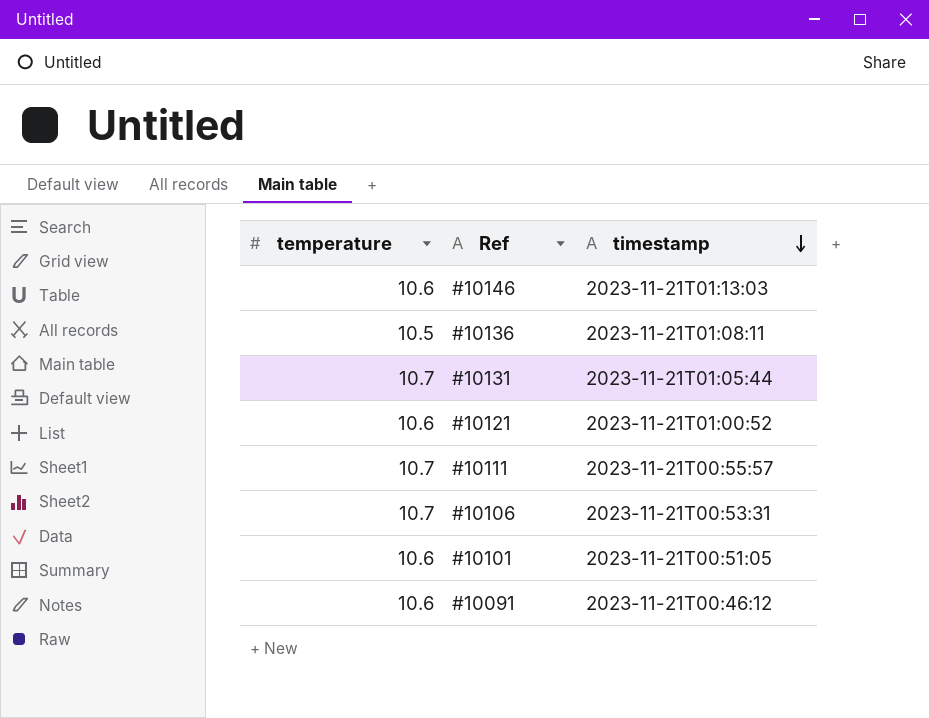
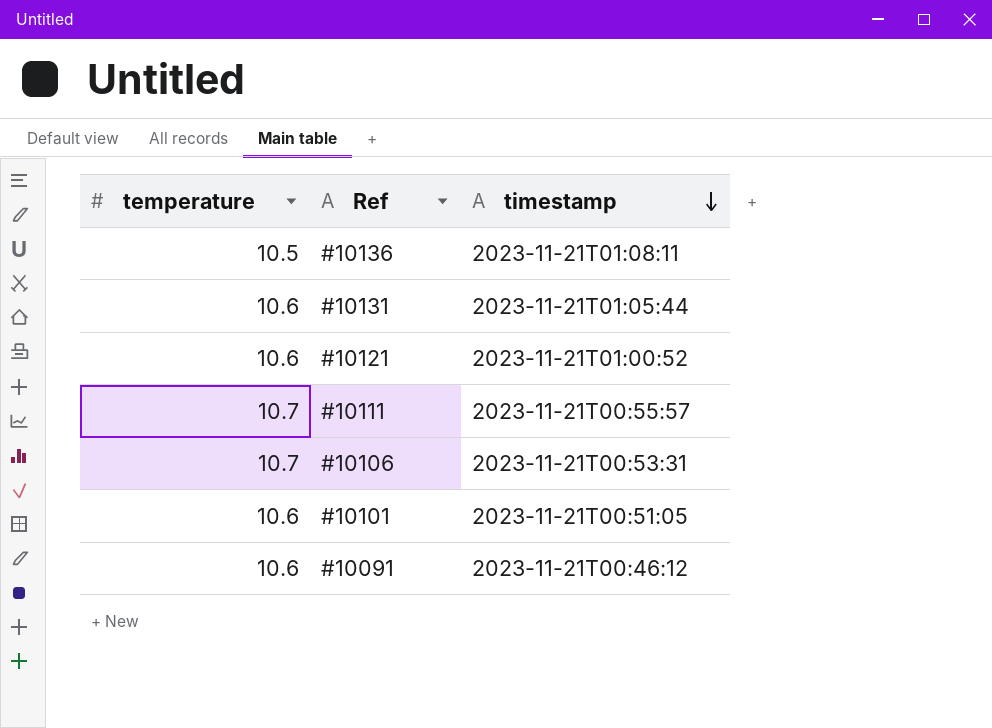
row #10146: 10.6 | 2023-11-21T01:13:03 -> none
#10131 | temperature: 10.7 -> 10.6

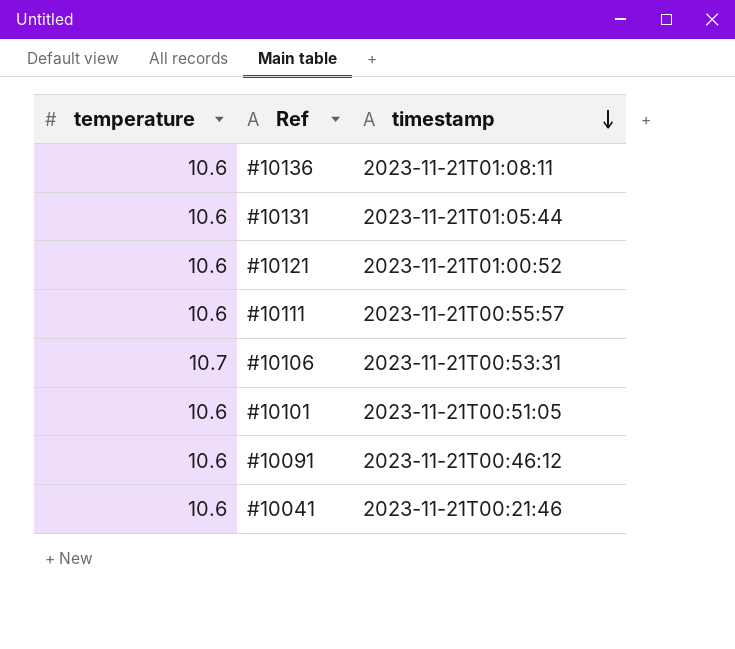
#10136 | temperature: 10.5 -> 10.6
#10111 | temperature: 10.7 -> 10.6
row #10041: none -> 10.6 | 2023-11-21T00:21:46

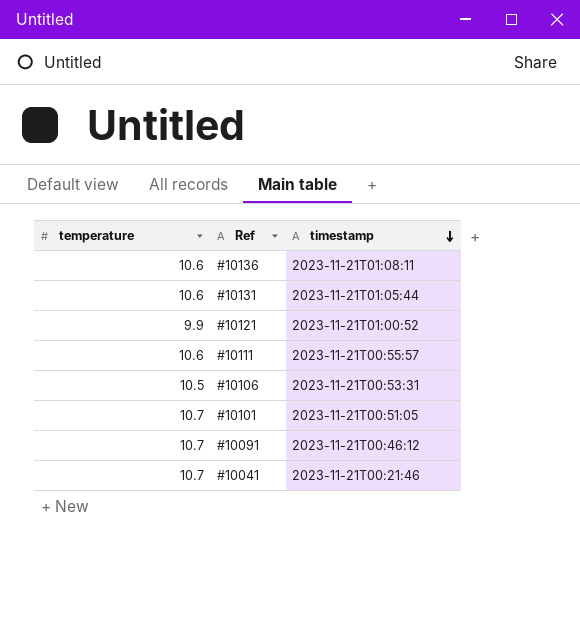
#10121 | temperature: 10.6 -> 9.9
#10106 | temperature: 10.7 -> 10.5
#10101 | temperature: 10.6 -> 10.7
#10091 | temperature: 10.6 -> 10.7
#10041 | temperature: 10.6 -> 10.7

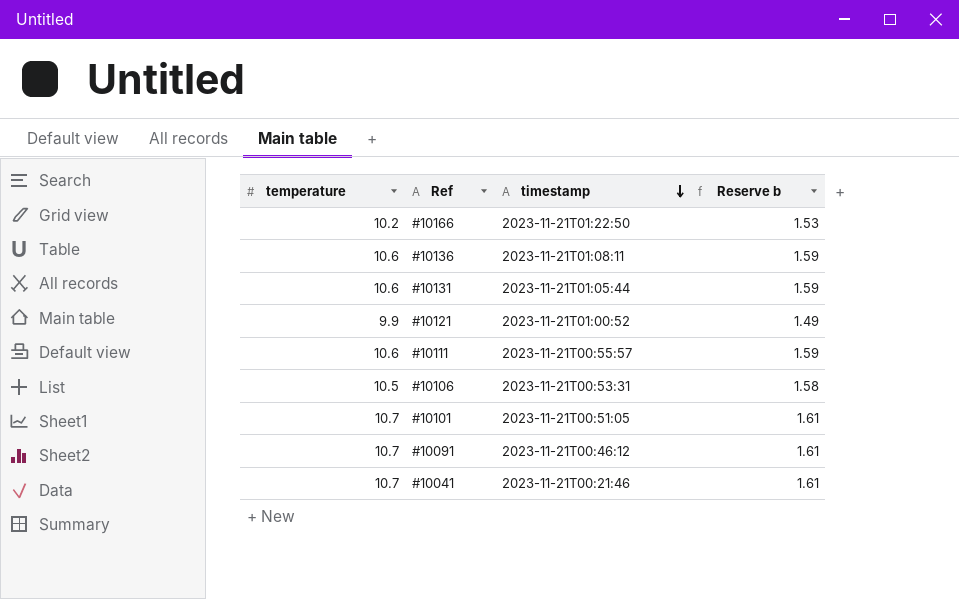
column Reserve b | formula: none -> [temperature] * 0.15
row #10166: none -> 10.2 | 2023-11-21T01:22:50 | 1.53

